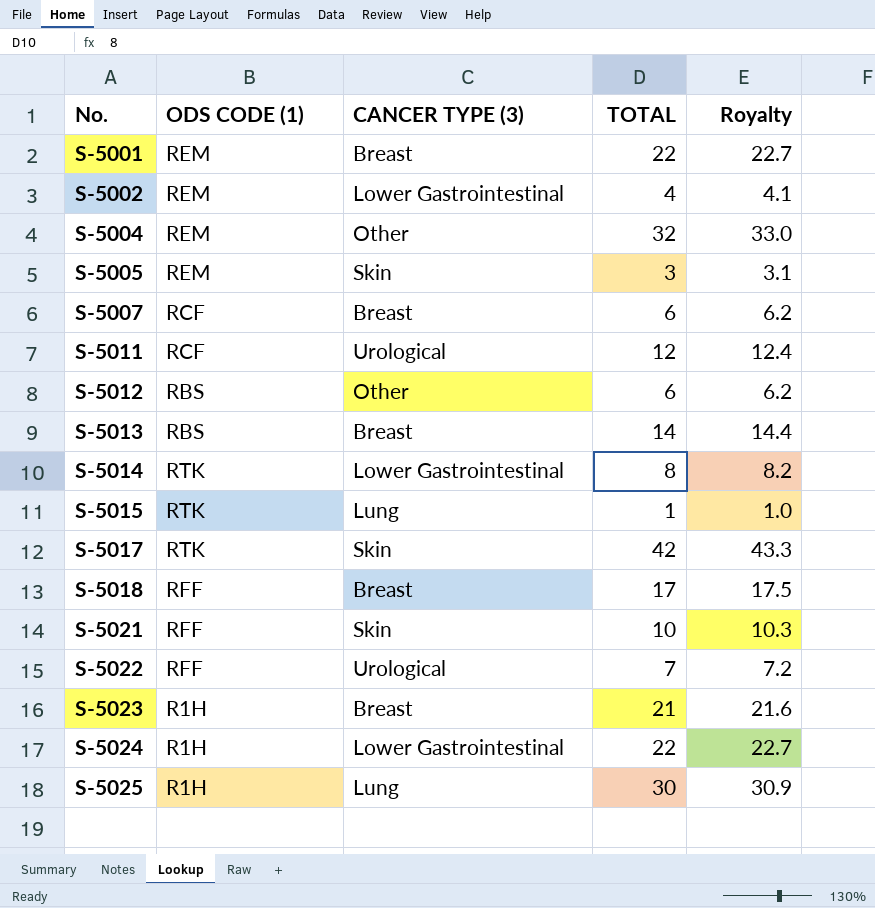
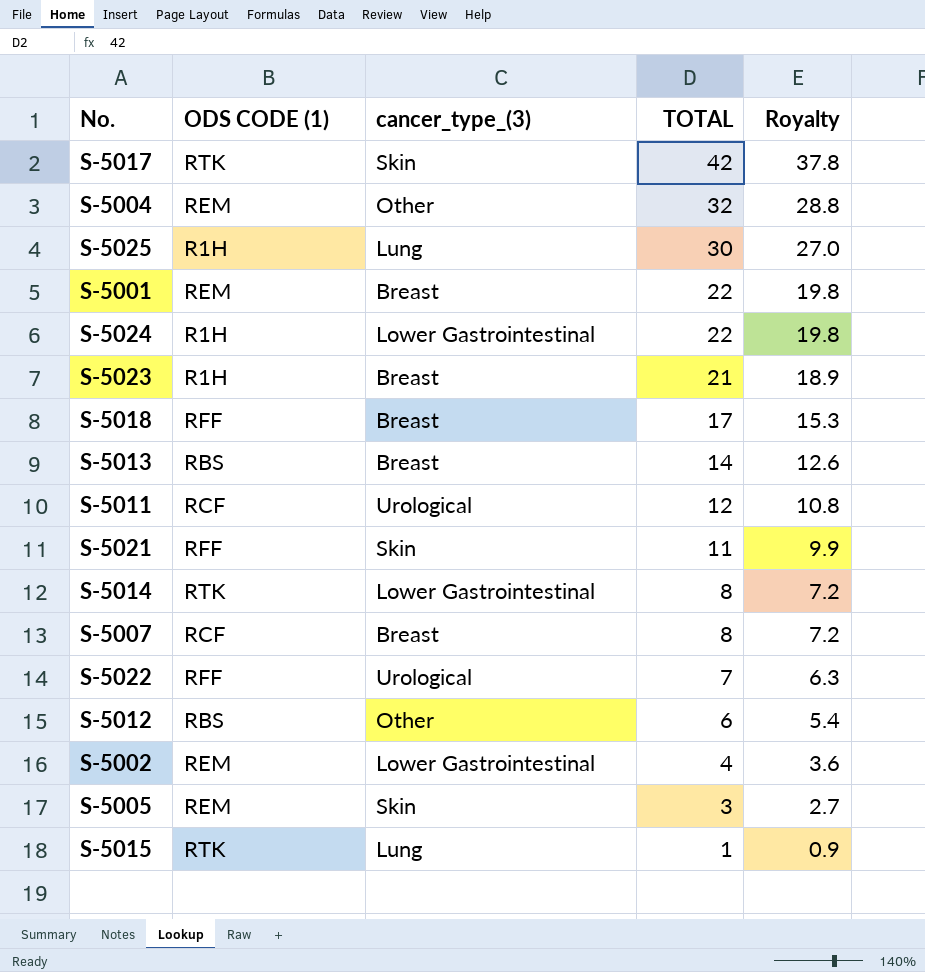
row order: No. ascending -> TOTAL descending
column name: CANCER TYPE (3) -> cancer_type_(3)
column Royalty | formula: [TOTAL] * 1.03 -> [TOTAL] * 0.9
S-5021 | TOTAL: 10 -> 11
S-5007 | TOTAL: 6 -> 8

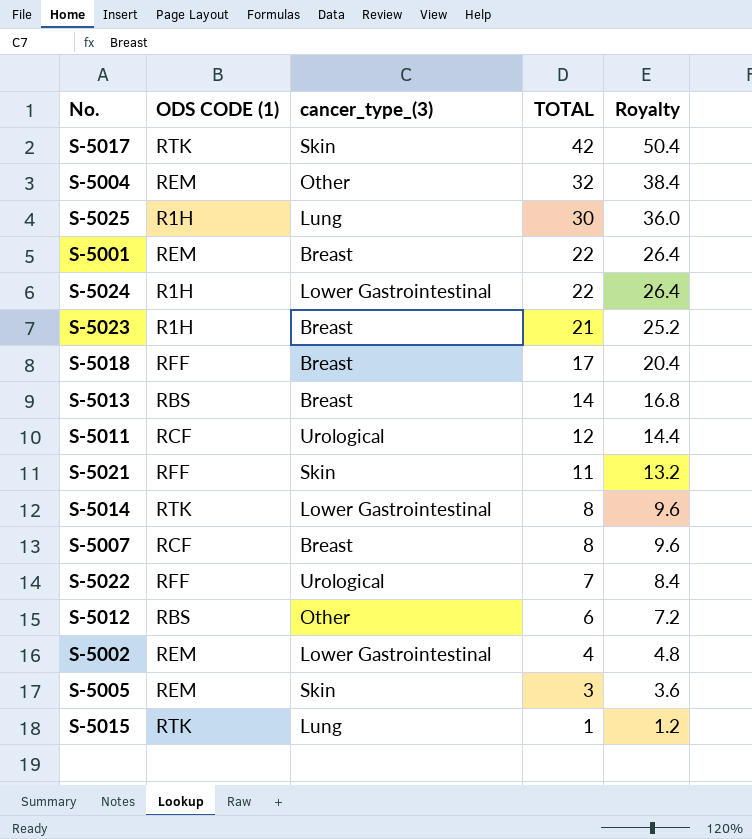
column Royalty | formula: [TOTAL] * 0.9 -> [TOTAL] * 1.2

